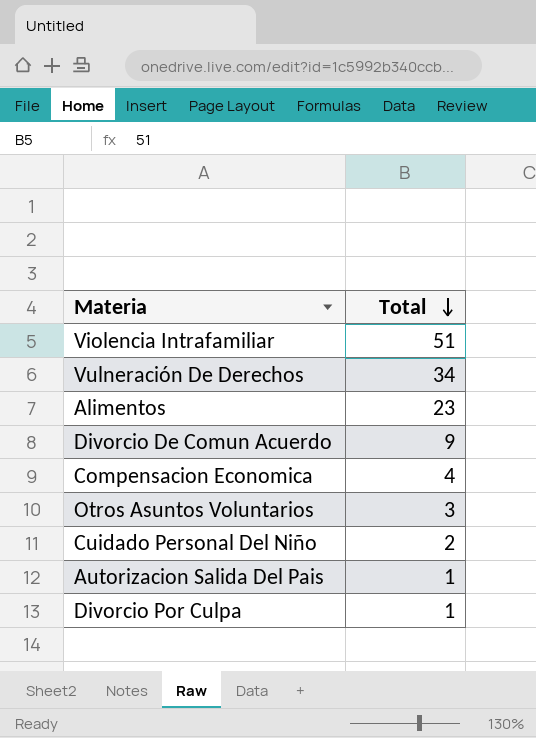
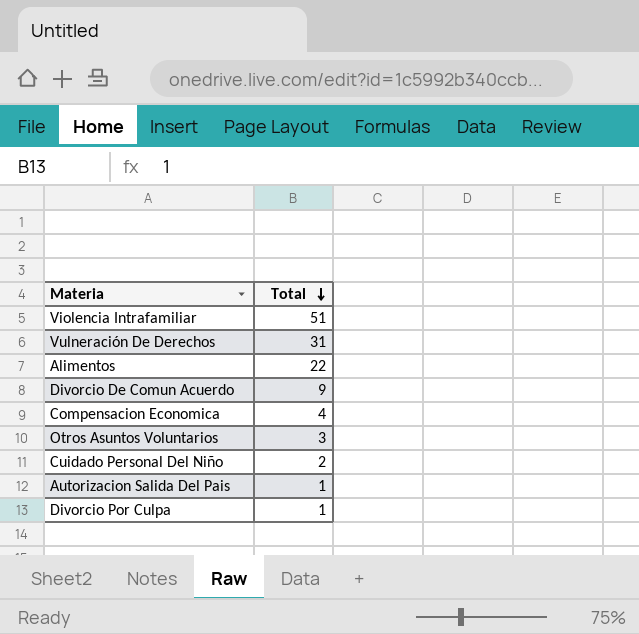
Vulneración De Derechos | Total: 34 -> 31
Alimentos | Total: 23 -> 22

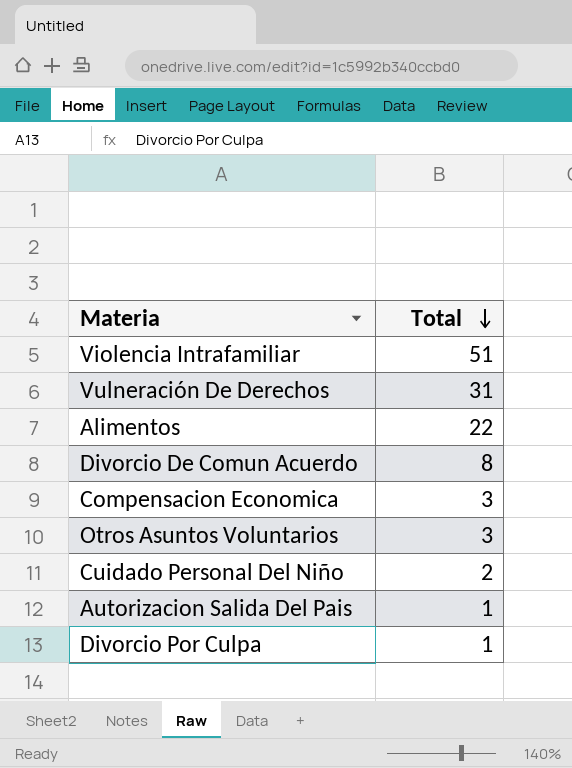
Divorcio De Comun Acuerdo | Total: 9 -> 8
Compensacion Economica | Total: 4 -> 3

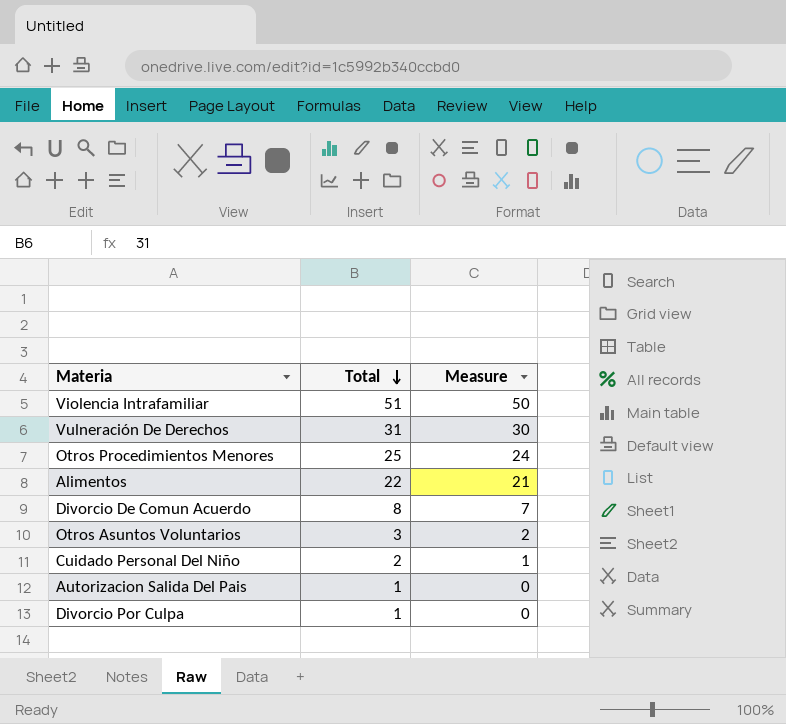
column Measure | formula: none -> [Total] - 1
row Compensacion Economica: 3 -> none
row Otros Procedimientos Menores: none -> 25 | 24

